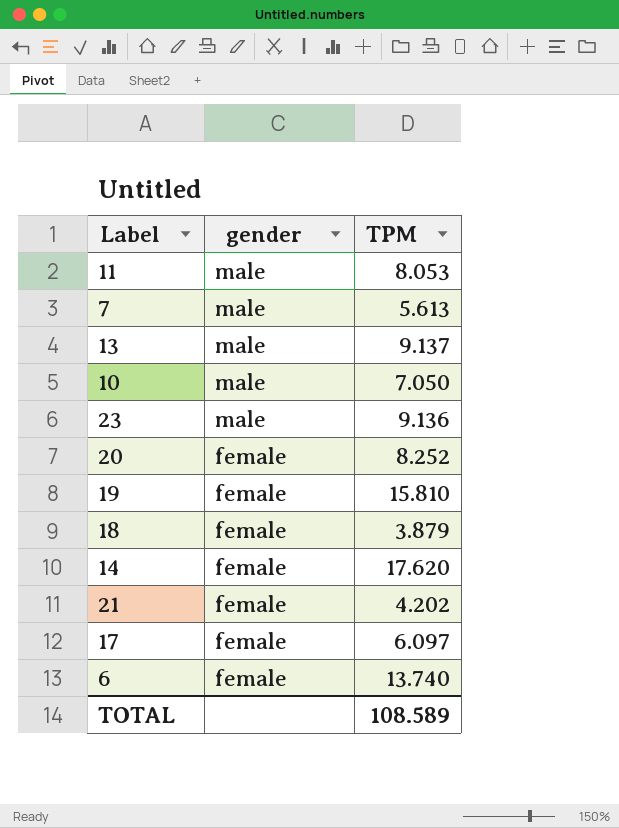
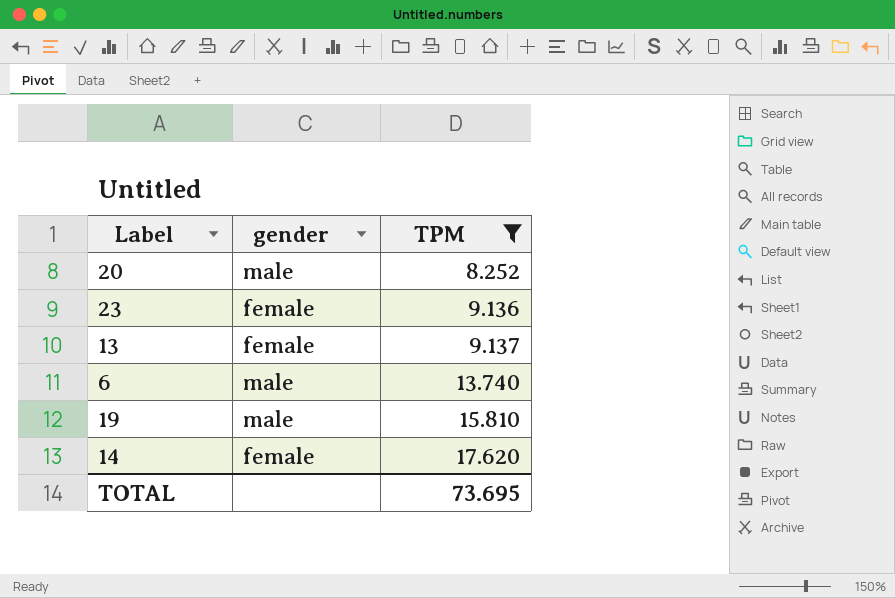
filter: none -> TPM >= 8.252
row order: gender descending -> TPM ascending
20 | gender: female -> male
23 | gender: male -> female
13 | gender: male -> female
6 | gender: female -> male
19 | gender: female -> male
TOTAL | TPM: 108.589 -> 73.695

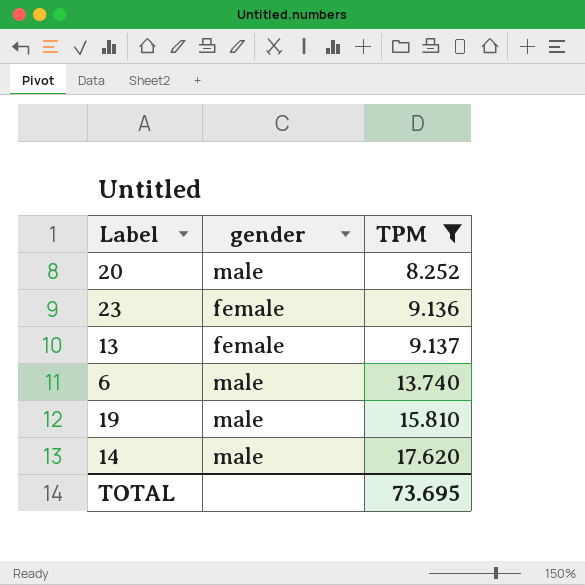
14 | gender: female -> male

